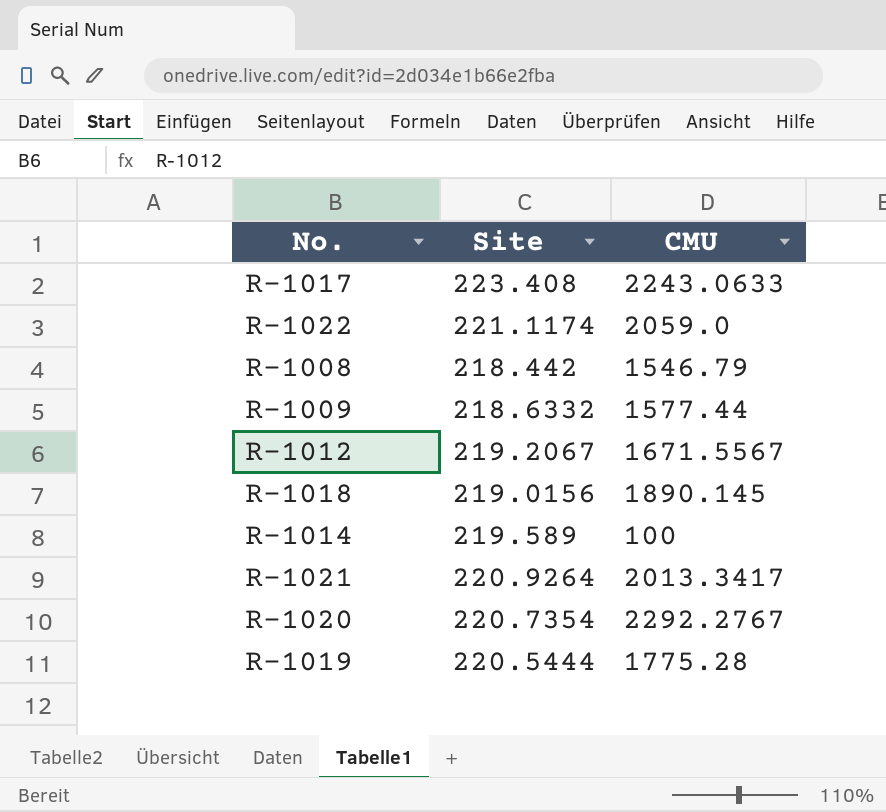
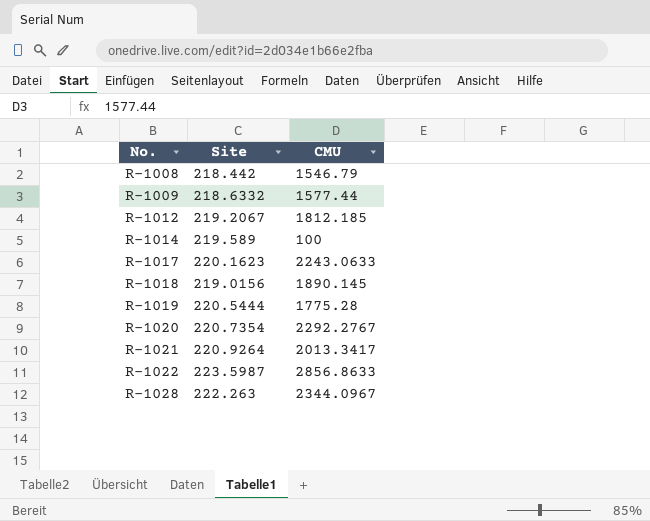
row order: none -> No. ascending
R-1012 | CMU: 1671.5567 -> 1812.185
R-1017 | Site: 223.408 -> 220.1623
R-1022 | Site: 221.1174 -> 223.5987
R-1022 | CMU: 2059.0 -> 2856.8633
row R-1028: none -> 222.263 | 2344.0967

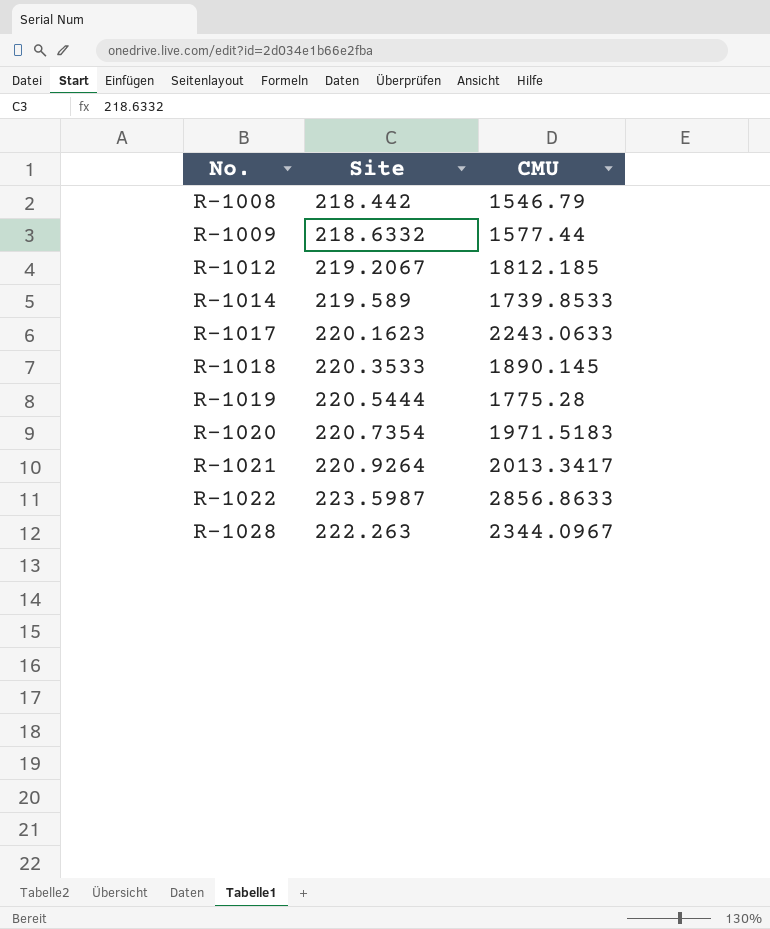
R-1014 | CMU: 100 -> 1739.8533
R-1018 | Site: 219.0156 -> 220.3533
R-1020 | CMU: 2292.2767 -> 1971.5183

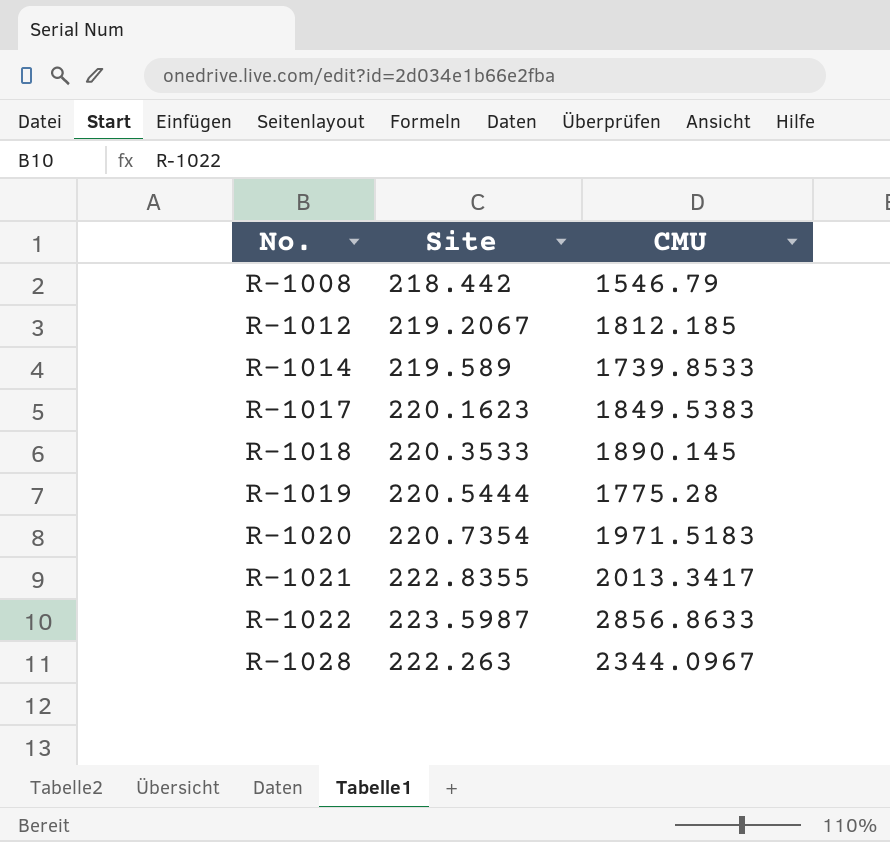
row R-1009: 218.6332 | 1577.44 -> none
R-1017 | CMU: 2243.0633 -> 1849.5383
R-1021 | Site: 220.9264 -> 222.8355

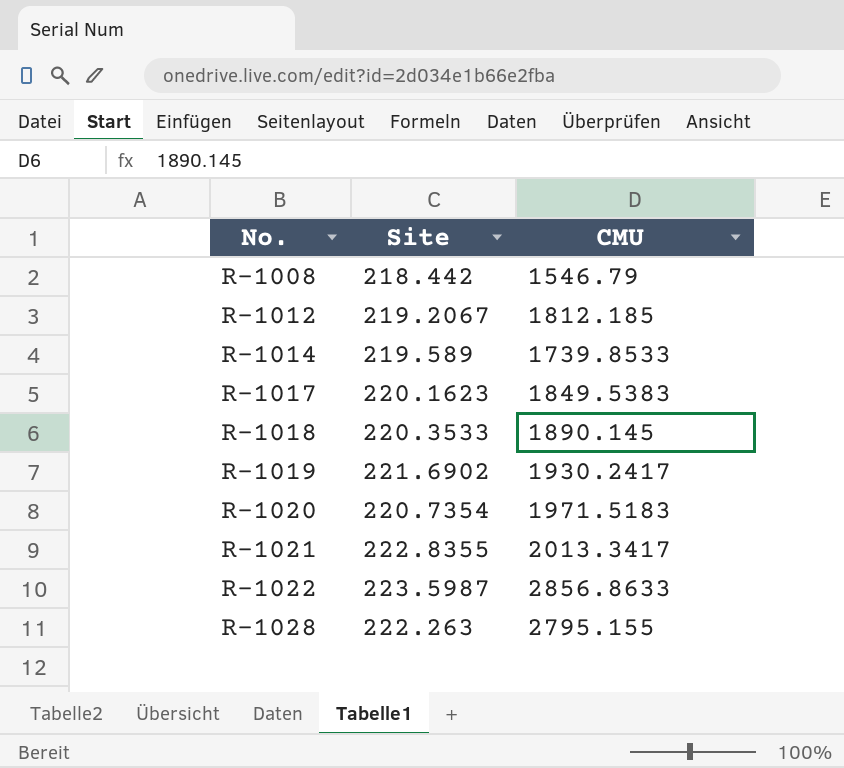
R-1019 | Site: 220.5444 -> 221.6902
R-1019 | CMU: 1775.28 -> 1930.2417
R-1028 | CMU: 2344.0967 -> 2795.155

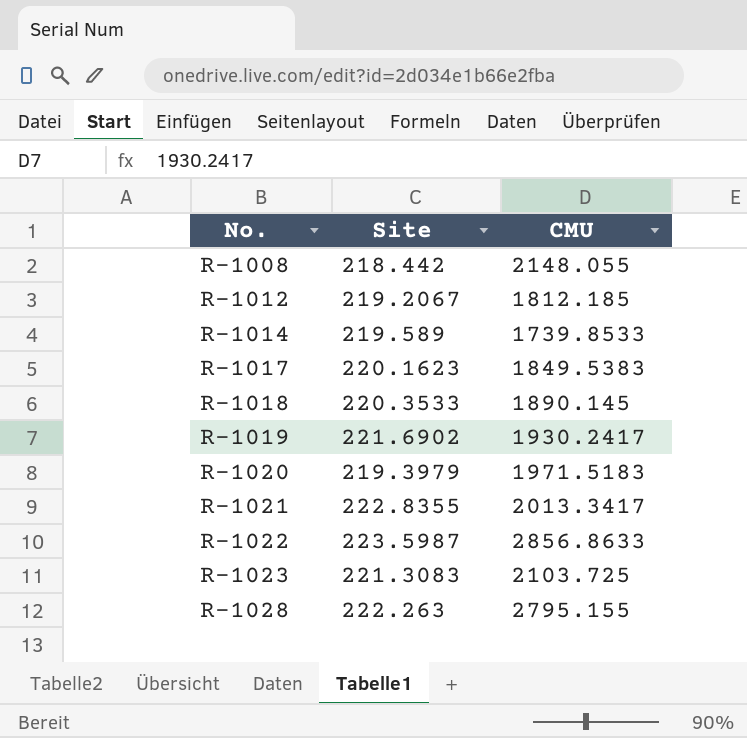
R-1008 | CMU: 1546.79 -> 2148.055
R-1020 | Site: 220.7354 -> 219.3979
row R-1023: none -> 221.3083 | 2103.725

